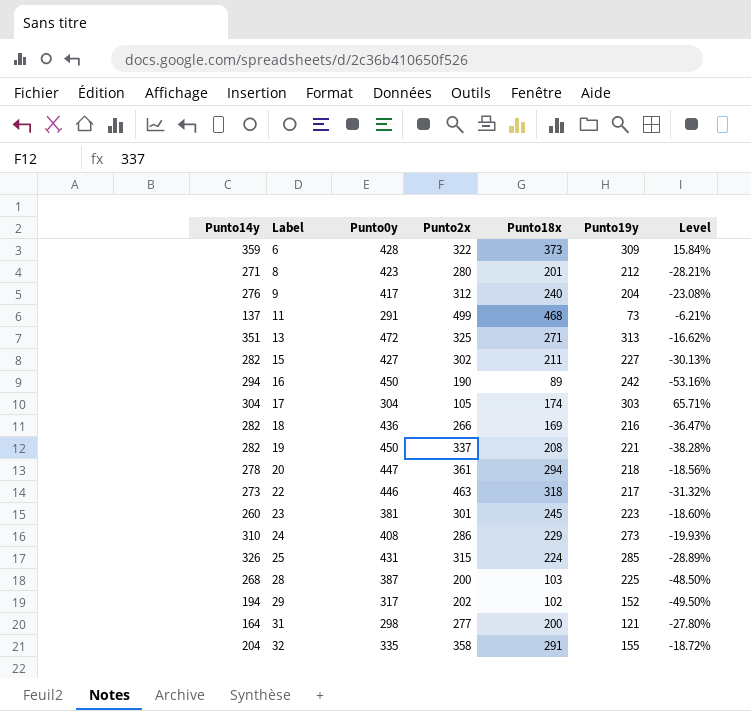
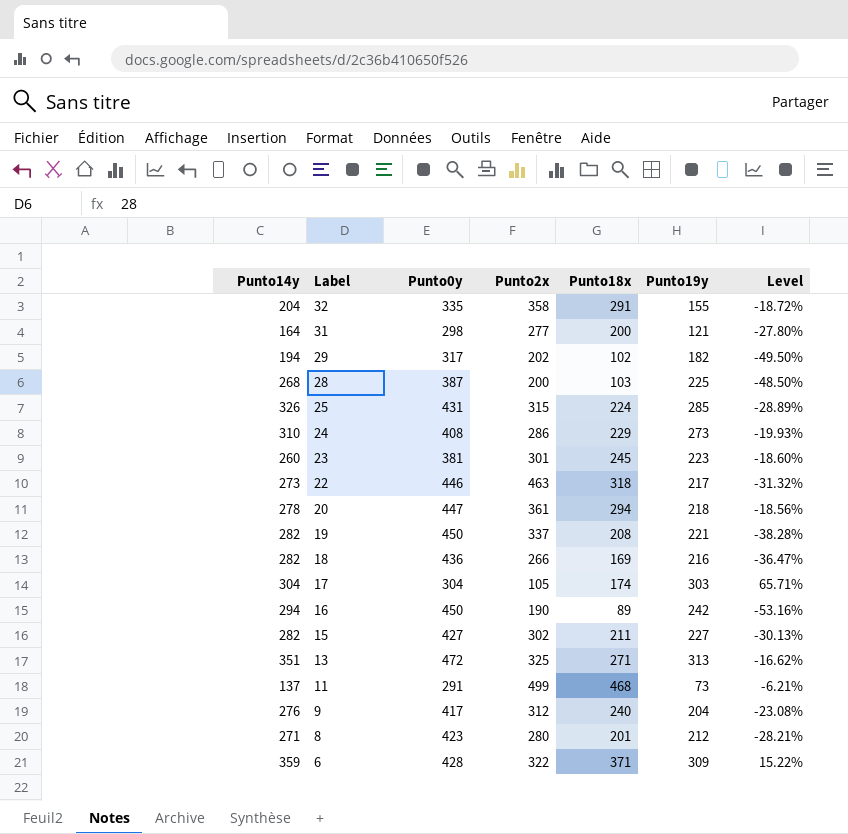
row order: Label ascending -> Label descending
29 | Punto19y: 152 -> 182
6 | Punto18x: 373 -> 371
6 | Level: 15.84% -> 15.22%

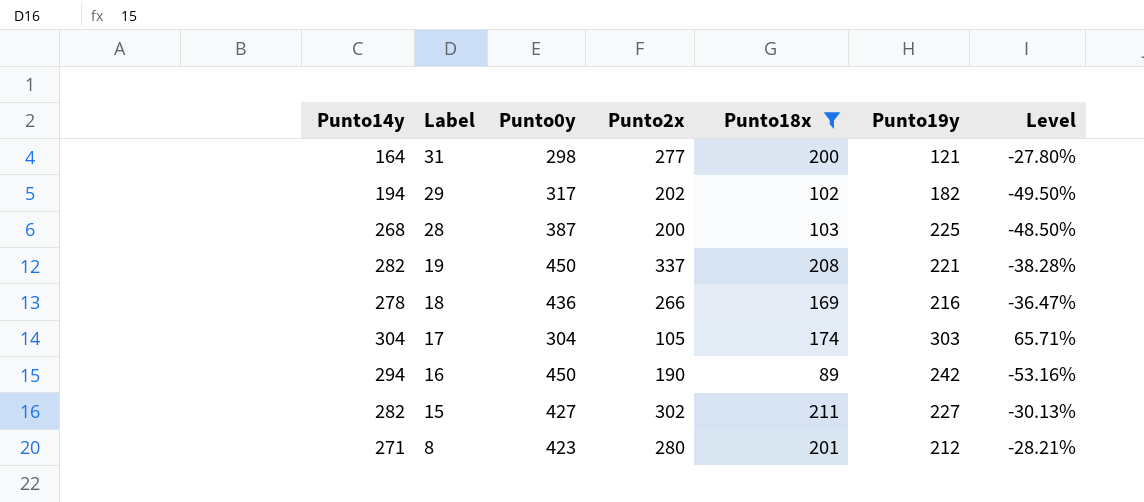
filter: none -> Punto18x <= 211
18 | Punto14y: 282 -> 278

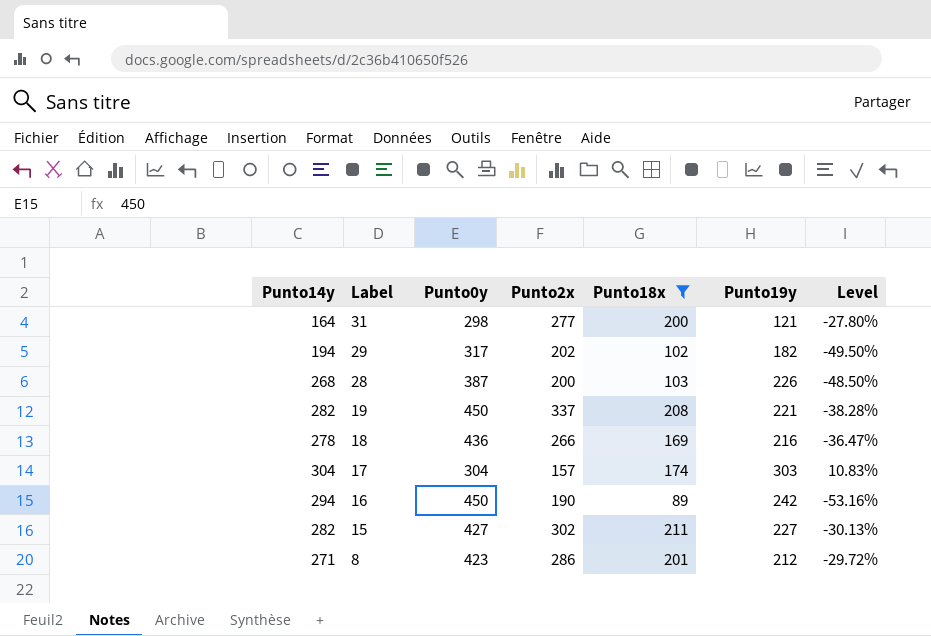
28 | Punto19y: 225 -> 226
17 | Punto2x: 105 -> 157
17 | Level: 65.71% -> 10.83%
8 | Punto2x: 280 -> 286
8 | Level: -28.21% -> -29.72%

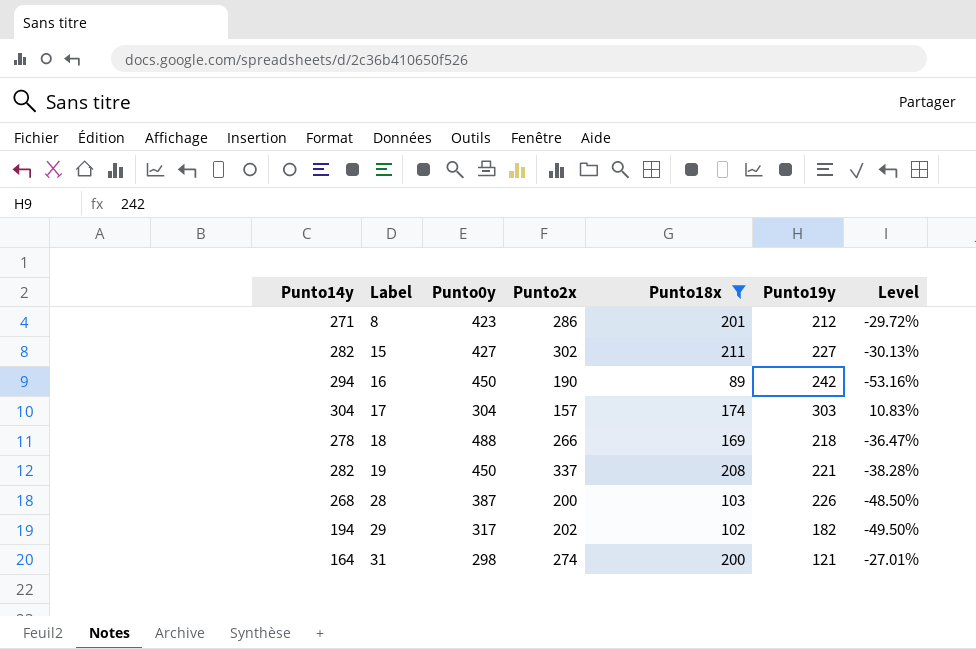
row order: Label descending -> Label ascending
18 | Punto0y: 436 -> 488
18 | Punto19y: 216 -> 218
31 | Punto2x: 277 -> 274
31 | Level: -27.80% -> -27.01%

